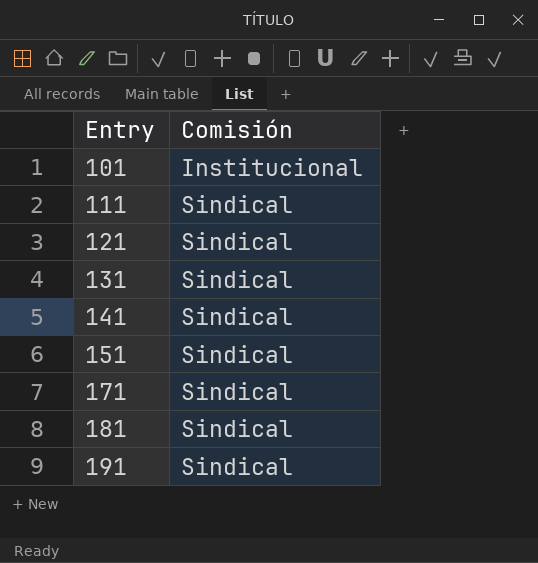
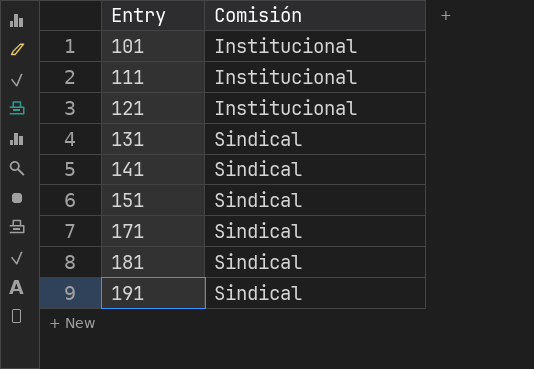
111 | Comisión: Sindical -> Institucional
121 | Comisión: Sindical -> Institucional

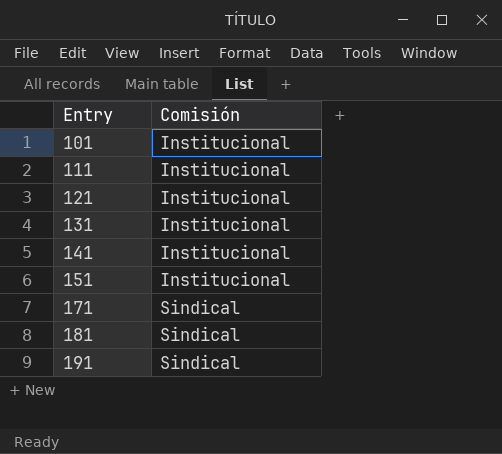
131 | Comisión: Sindical -> Institucional
141 | Comisión: Sindical -> Institucional
151 | Comisión: Sindical -> Institucional

